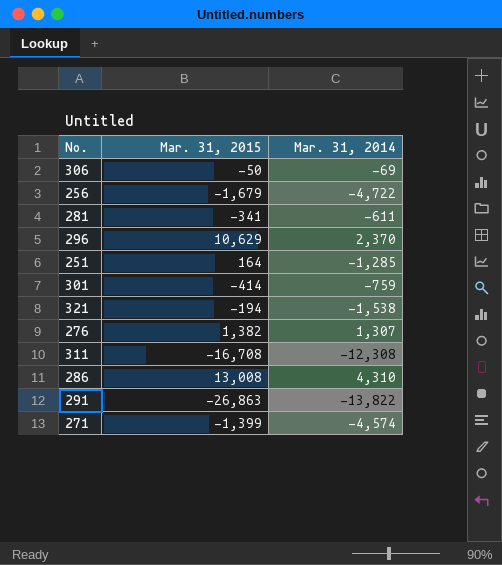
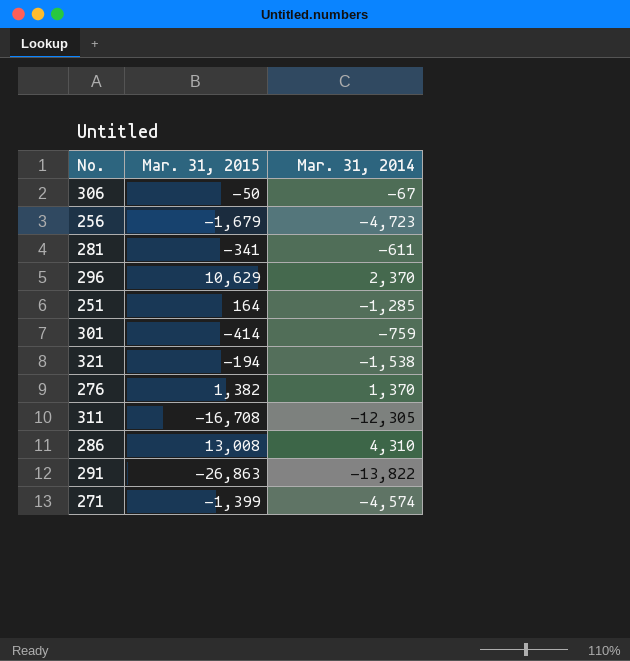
306 | Mar. 31, 2014: -69 -> -67
256 | Mar. 31, 2014: -4,722 -> -4,723
276 | Mar. 31, 2014: 1,307 -> 1,370
311 | Mar. 31, 2014: -12,308 -> -12,305

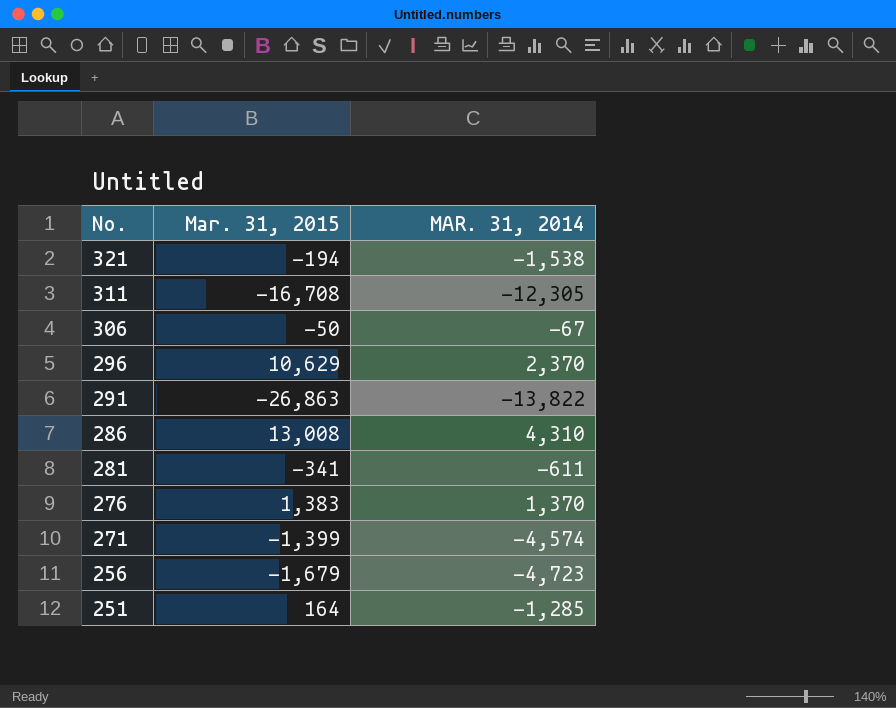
row order: none -> No. descending
column name: Mar. 31, 2014 -> MAR. 31, 2014
row 301: -414 | -759 -> none
276 | Mar. 31, 2015: 1,382 -> 1,383

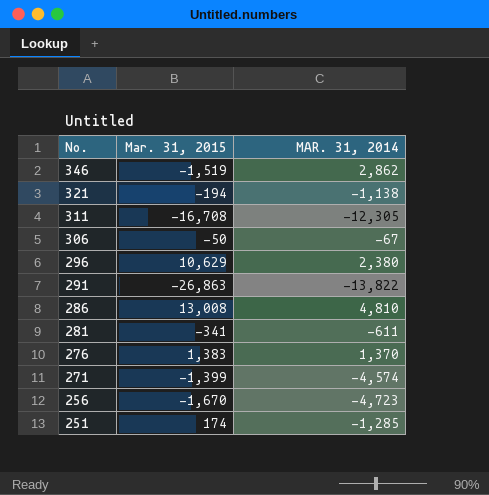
row 346: none -> -1,519 | 2,862
321 | MAR. 31, 2014: -1,538 -> -1,138
296 | MAR. 31, 2014: 2,370 -> 2,380
286 | MAR. 31, 2014: 4,310 -> 4,810
256 | Mar. 31, 2015: -1,679 -> -1,670
251 | Mar. 31, 2015: 164 -> 174

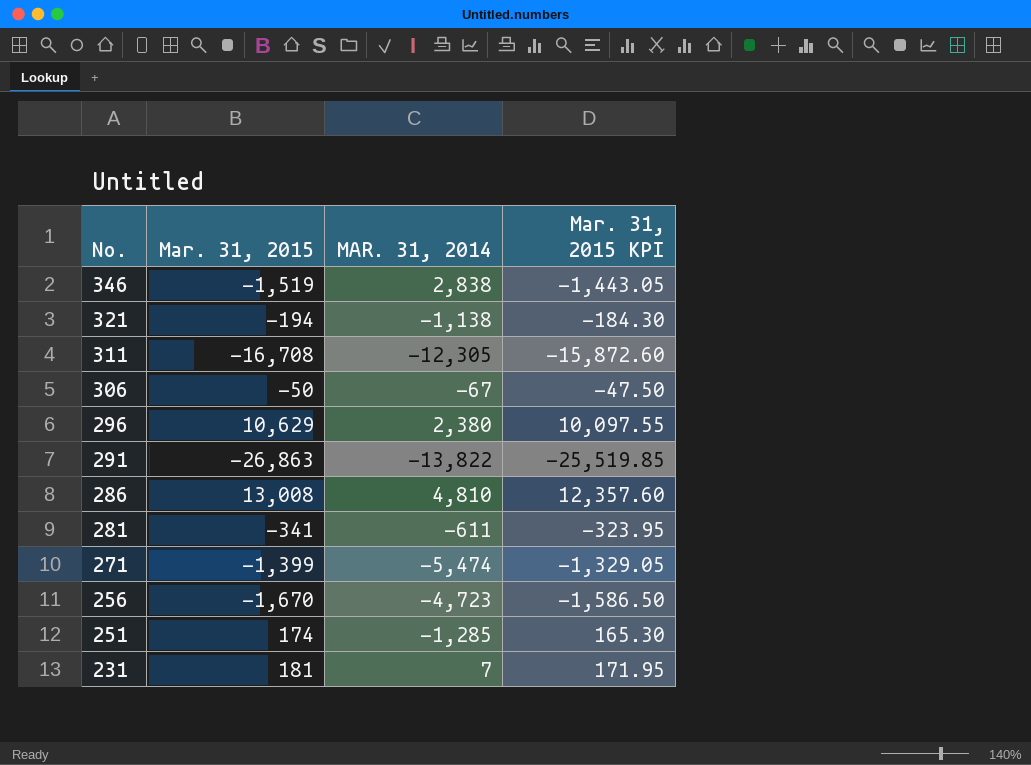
column Mar. 31, 2015 KPI | formula: none -> [Mar. 31, 2015] * 0.95
row 276: 1,383 | 1,370 -> none
346 | MAR. 31, 2014: 2,862 -> 2,838
271 | MAR. 31, 2014: -4,574 -> -5,474
row 231: none -> 181 | 7 | 171.95

